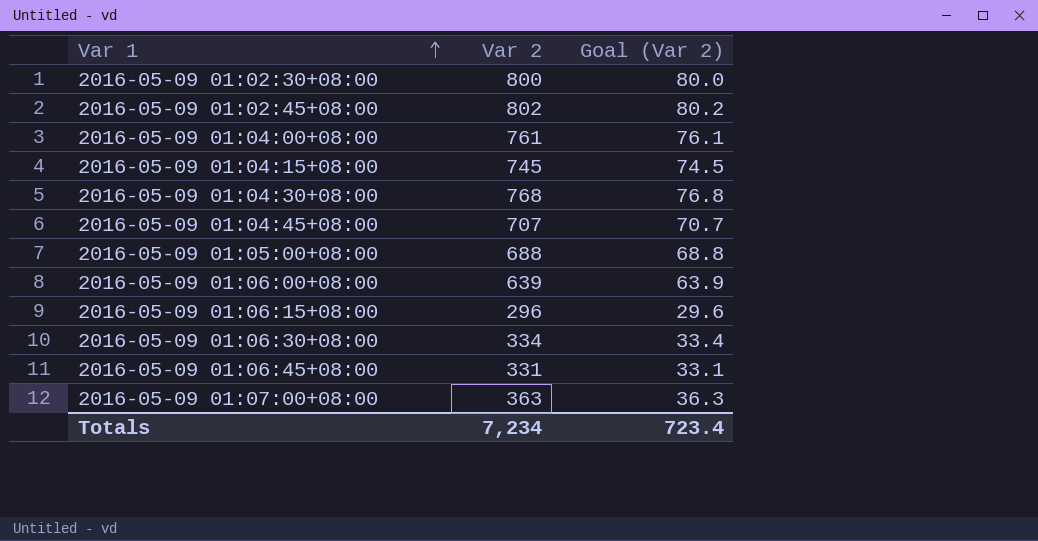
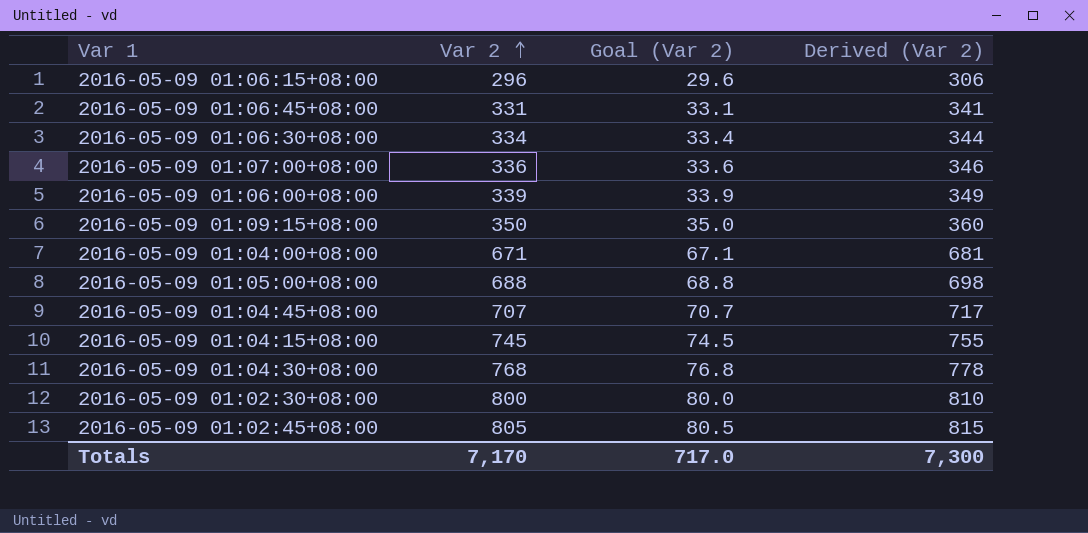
row order: Var 1 ascending -> Var 2 ascending
column Derived (Var 2) | formula: none -> [Var 2] + 10
2016-05-09 01:07:00+08:00 | Var 2: 363 -> 336
2016-05-09 01:07:00+08:00 | Goal (Var 2): 36.3 -> 33.6
2016-05-09 01:06:00+08:00 | Var 2: 639 -> 339
2016-05-09 01:06:00+08:00 | Goal (Var 2): 63.9 -> 33.9
row 2016-05-09 01:09:15+08:00: none -> 350 | 35.0 | 360
2016-05-09 01:04:00+08:00 | Var 2: 761 -> 671
2016-05-09 01:04:00+08:00 | Goal (Var 2): 76.1 -> 67.1
2016-05-09 01:02:45+08:00 | Var 2: 802 -> 805
2016-05-09 01:02:45+08:00 | Goal (Var 2): 80.2 -> 80.5
Totals | Var 2: 7,234 -> 7,170
Totals | Goal (Var 2): 723.4 -> 717.0

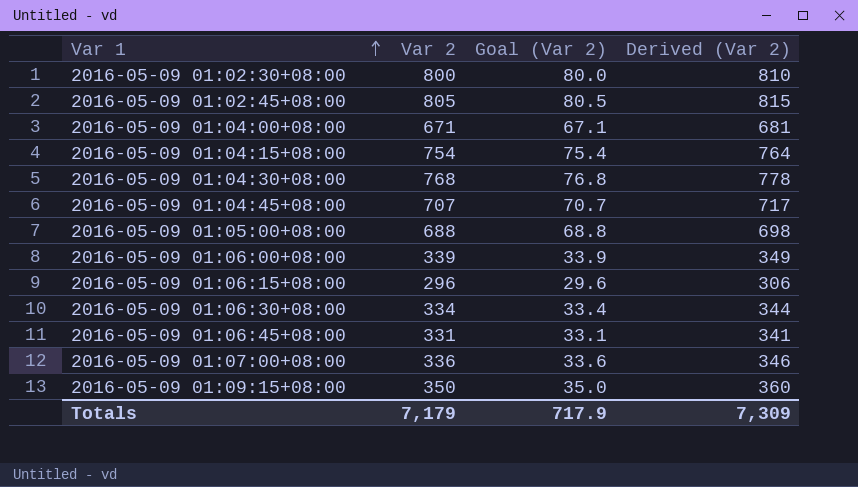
row order: Var 2 ascending -> Var 1 ascending
2016-05-09 01:04:15+08:00 | Var 2: 745 -> 754
2016-05-09 01:04:15+08:00 | Goal (Var 2): 74.5 -> 75.4
2016-05-09 01:04:15+08:00 | Derived (Var 2): 755 -> 764
Totals | Var 2: 7,170 -> 7,179
Totals | Goal (Var 2): 717.0 -> 717.9
Totals | Derived (Var 2): 7,300 -> 7,309

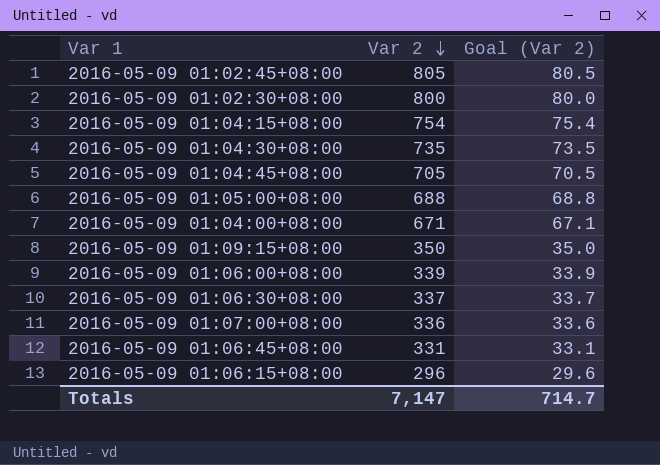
row order: Var 1 ascending -> Var 2 descending
column Derived (Var 2) | formula: [Var 2] + 10 -> none
2016-05-09 01:04:30+08:00 | Var 2: 768 -> 735
2016-05-09 01:04:30+08:00 | Goal (Var 2): 76.8 -> 73.5
2016-05-09 01:04:45+08:00 | Var 2: 707 -> 705
2016-05-09 01:04:45+08:00 | Goal (Var 2): 70.7 -> 70.5
2016-05-09 01:06:30+08:00 | Var 2: 334 -> 337
2016-05-09 01:06:30+08:00 | Goal (Var 2): 33.4 -> 33.7
Totals | Var 2: 7,179 -> 7,147
Totals | Goal (Var 2): 717.9 -> 714.7

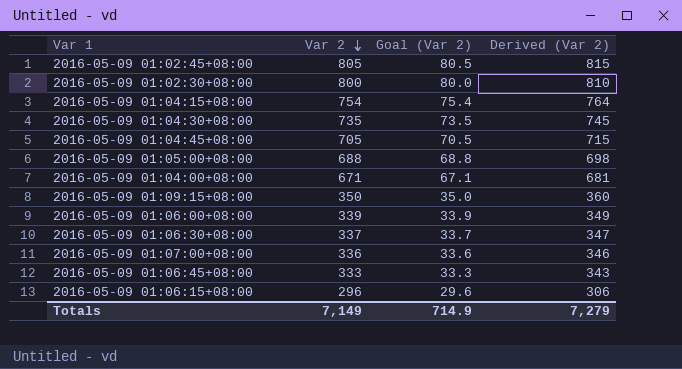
column Derived (Var 2) | formula: none -> [Var 2] + 10
2016-05-09 01:06:45+08:00 | Var 2: 331 -> 333
2016-05-09 01:06:45+08:00 | Goal (Var 2): 33.1 -> 33.3
Totals | Var 2: 7,147 -> 7,149
Totals | Goal (Var 2): 714.7 -> 714.9

